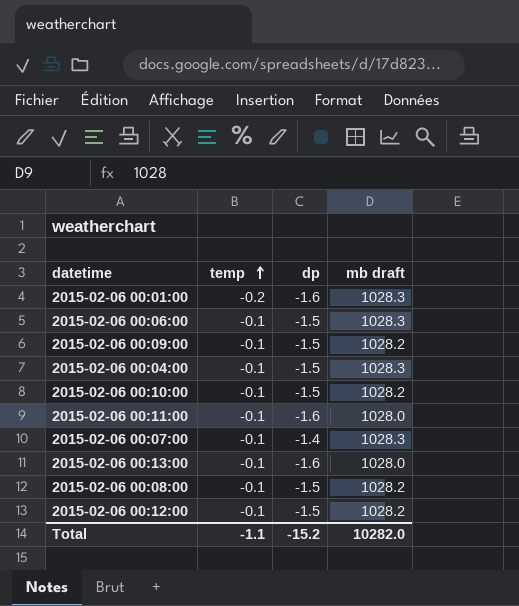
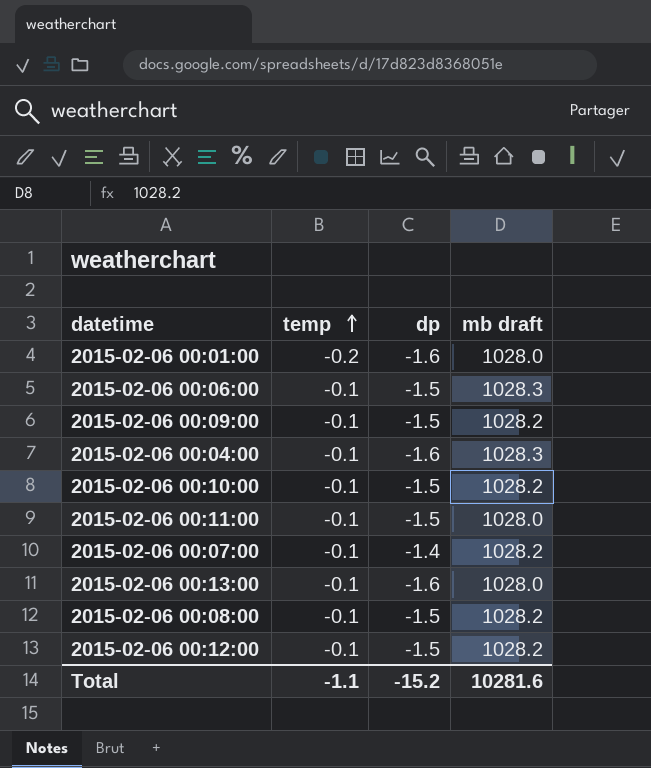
2015-02-06 00:01:00 | mb draft: 1028.3 -> 1028.0
2015-02-06 00:04:00 | dp: -1.5 -> -1.6
2015-02-06 00:11:00 | dp: -1.6 -> -1.5
2015-02-06 00:07:00 | mb draft: 1028.3 -> 1028.2
Total | mb draft: 10282.0 -> 10281.6

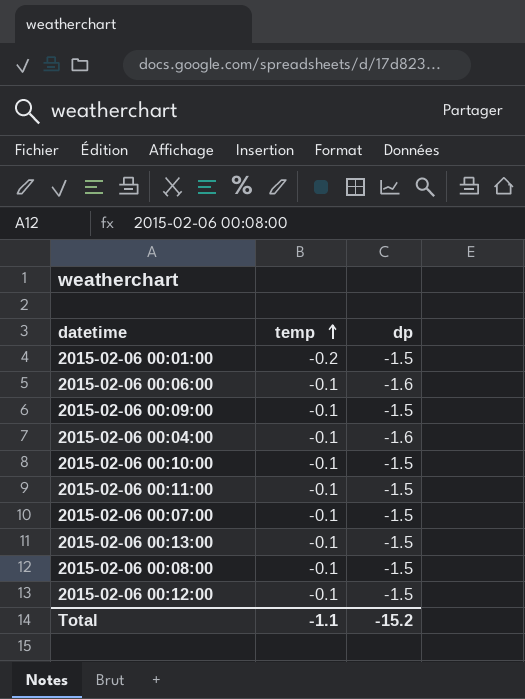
column mb draft | position: 4 -> none
2015-02-06 00:01:00 | dp: -1.6 -> -1.5
2015-02-06 00:06:00 | dp: -1.5 -> -1.6
2015-02-06 00:07:00 | dp: -1.4 -> -1.5
2015-02-06 00:13:00 | dp: -1.6 -> -1.5

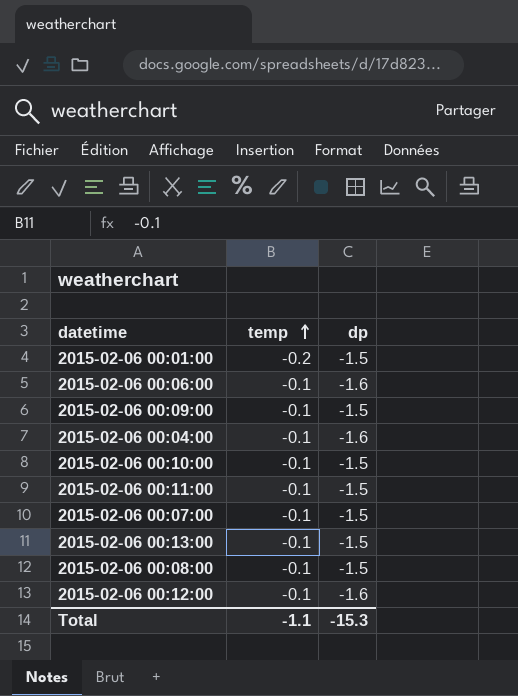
2015-02-06 00:12:00 | dp: -1.5 -> -1.6
Total | dp: -15.2 -> -15.3

